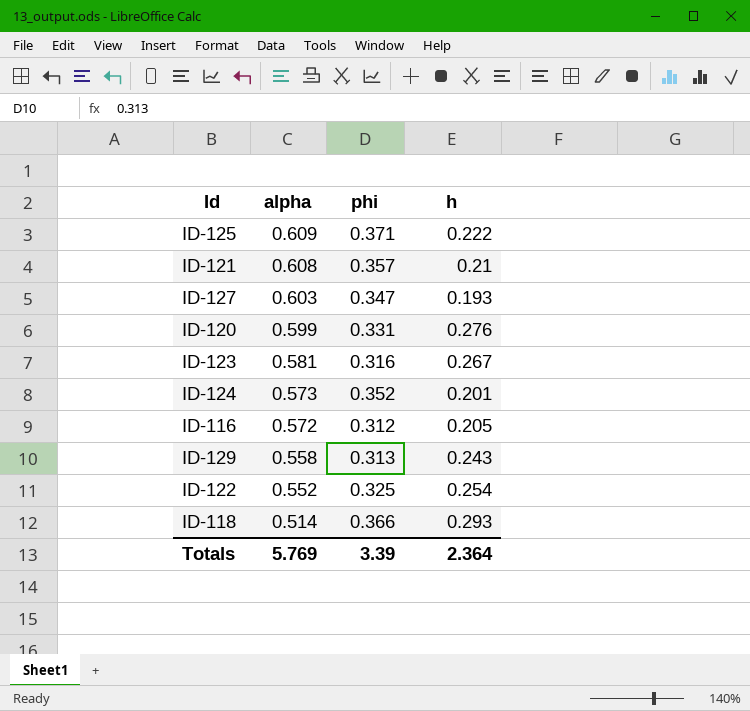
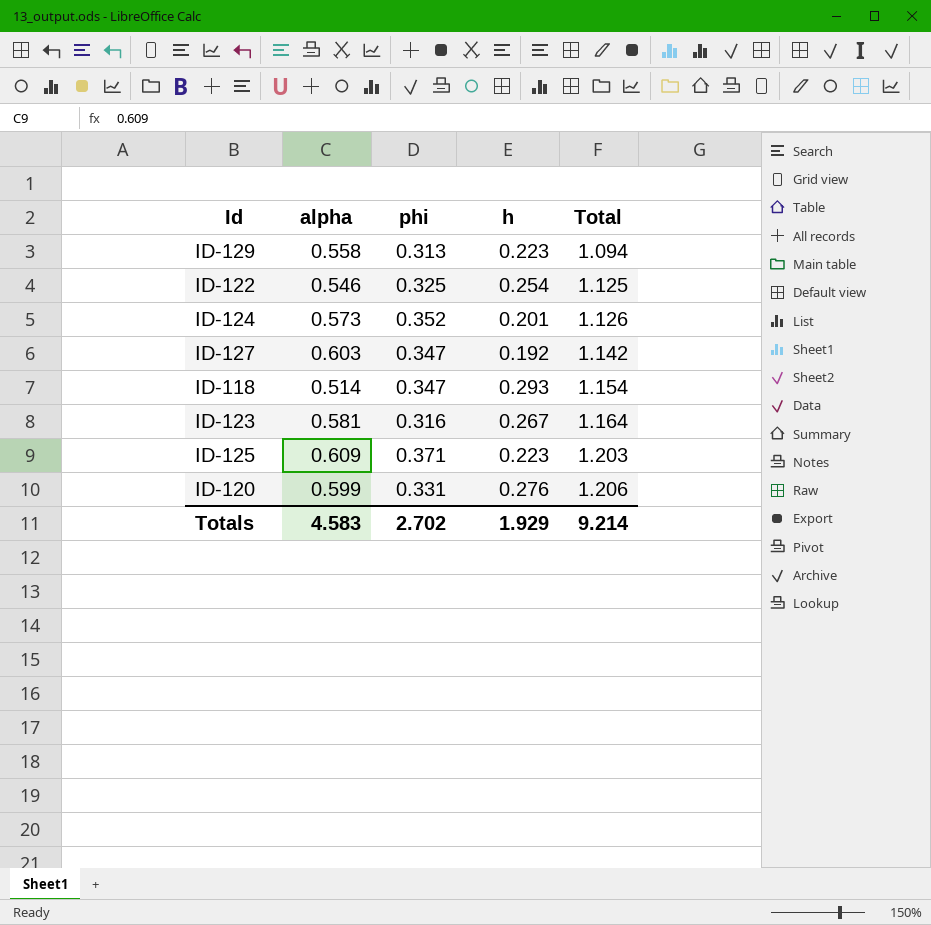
row order: alpha descending -> Total ascending
column Total | formula: none -> [alpha] + [phi] + [h]
row ID-121: 0.608 | 0.357 | 0.21 -> none
row ID-116: 0.572 | 0.312 | 0.205 -> none
ID-129 | h: 0.243 -> 0.223
ID-122 | alpha: 0.552 -> 0.546
ID-127 | h: 0.193 -> 0.192
ID-118 | phi: 0.366 -> 0.347
ID-125 | h: 0.222 -> 0.223
Totals | alpha: 5.769 -> 4.583
Totals | phi: 3.39 -> 2.702
Totals | h: 2.364 -> 1.929

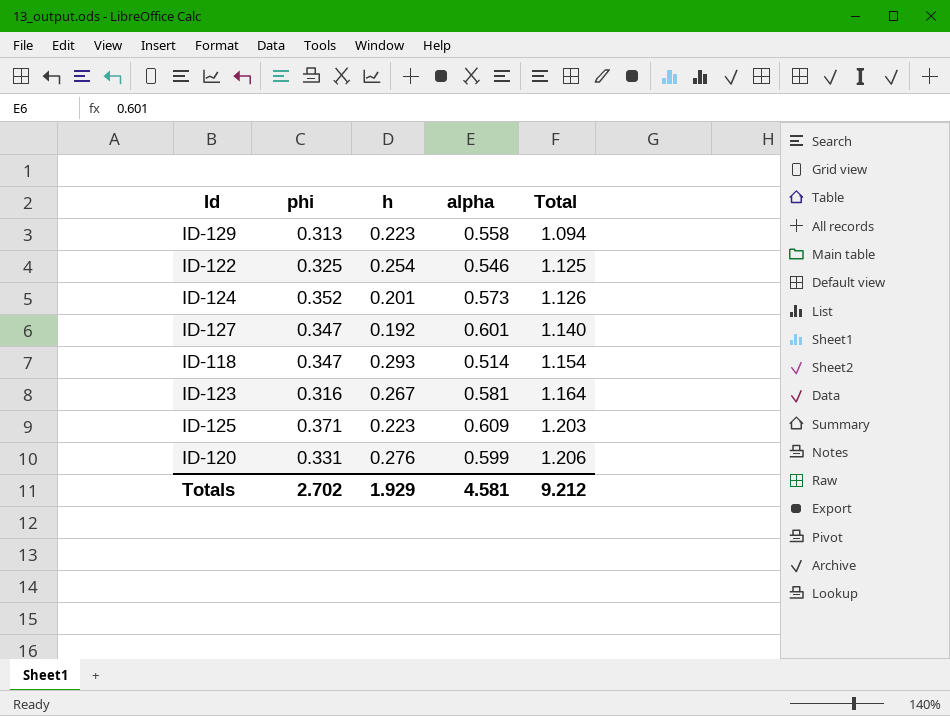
column alpha | position: 2 -> 4
ID-127 | alpha: 0.603 -> 0.601
ID-127 | Total: 1.142 -> 1.140
Totals | alpha: 4.583 -> 4.581
Totals | Total: 9.214 -> 9.212

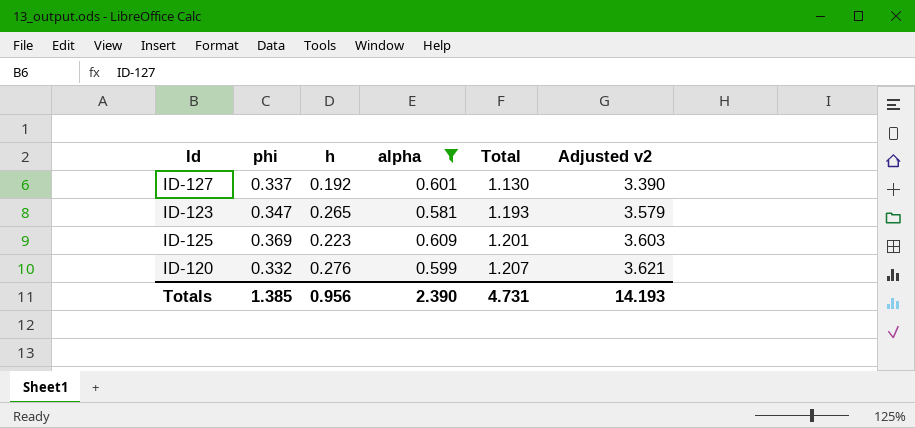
filter: none -> alpha >= 0.581
column Adjusted v2 | formula: none -> [Total] * 3
ID-127 | phi: 0.347 -> 0.337
ID-127 | Total: 1.140 -> 1.130
ID-123 | phi: 0.316 -> 0.347
ID-123 | h: 0.267 -> 0.265
ID-123 | Total: 1.164 -> 1.193
ID-125 | phi: 0.371 -> 0.369
ID-125 | Total: 1.203 -> 1.201
ID-120 | phi: 0.331 -> 0.332
ID-120 | Total: 1.206 -> 1.207
Totals | phi: 2.702 -> 1.385
Totals | h: 1.929 -> 0.956
Totals | alpha: 4.581 -> 2.390
Totals | Total: 9.212 -> 4.731

